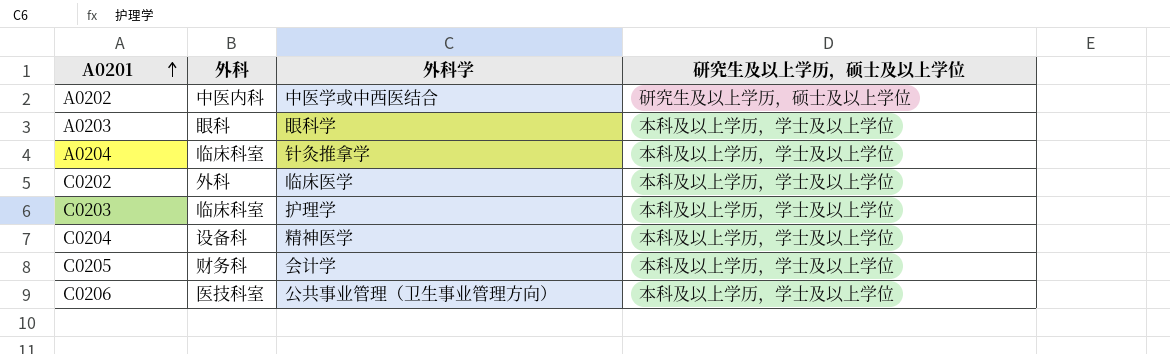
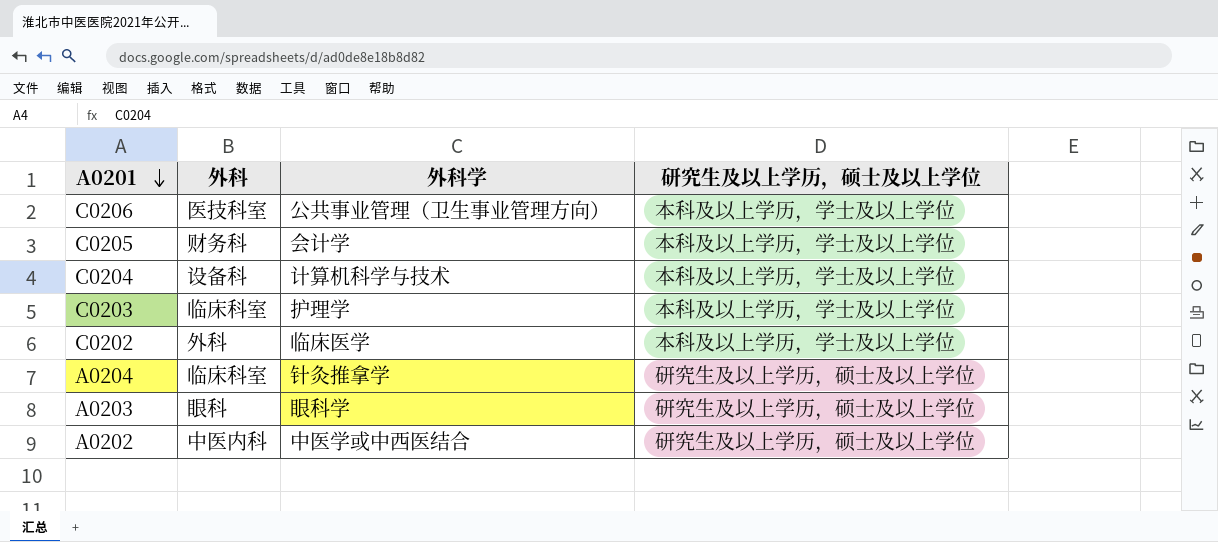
row order: A0201 ascending -> A0201 descending
C0204 | 外科学: 精神医学 -> 计算机科学与技术
A0204 | 研究生及以上学历，硕士及以上学位: 本科及以上学历，学士及以上学位 -> 研究生及以上学历，硕士及以上学位
A0203 | 研究生及以上学历，硕士及以上学位: 本科及以上学历，学士及以上学位 -> 研究生及以上学历，硕士及以上学位

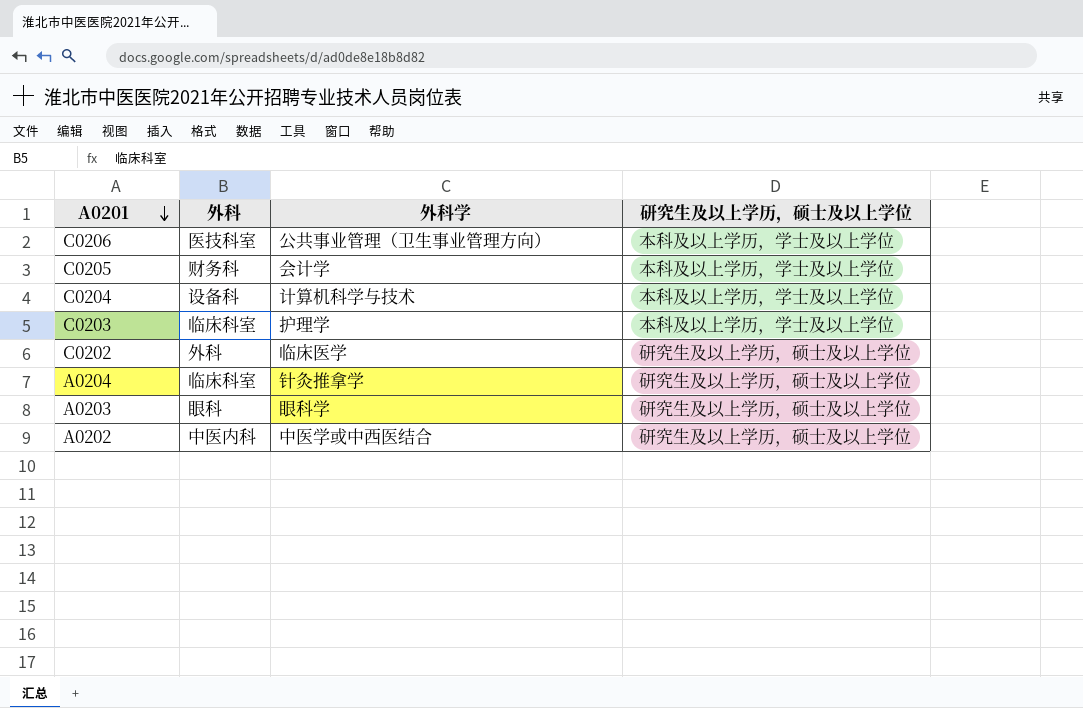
C0202 | 研究生及以上学历，硕士及以上学位: 本科及以上学历，学士及以上学位 -> 研究生及以上学历，硕士及以上学位

